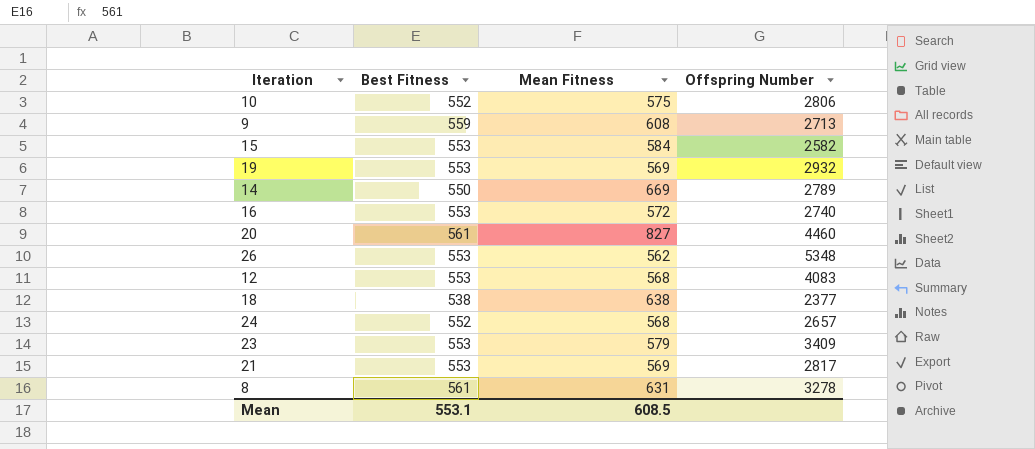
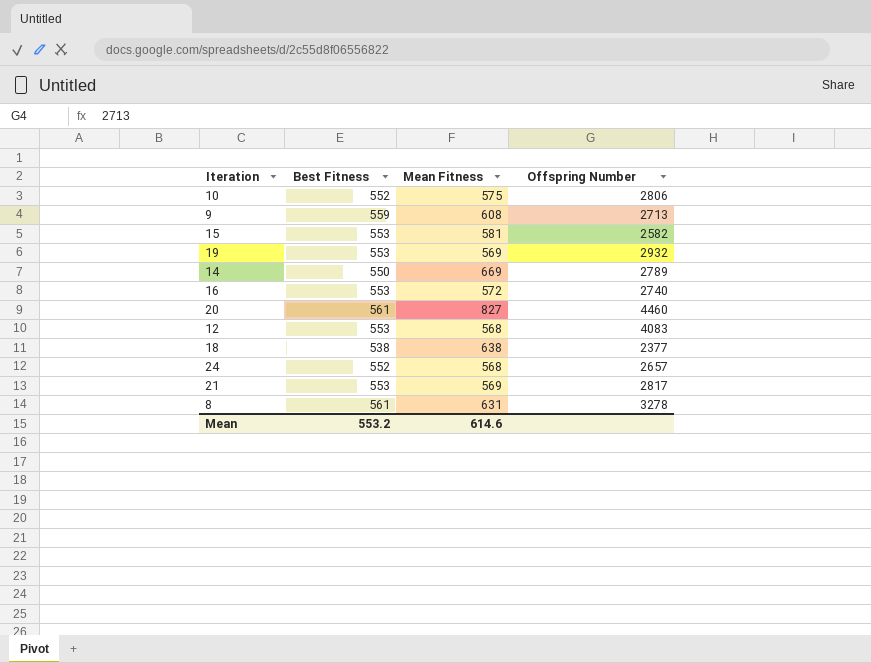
row 26: 553 | 562 | 5348 -> none
row 23: 553 | 579 | 3409 -> none
15 | Mean Fitness: 584 -> 581
Mean | Best Fitness: 553.1 -> 553.2
Mean | Mean Fitness: 608.5 -> 614.6

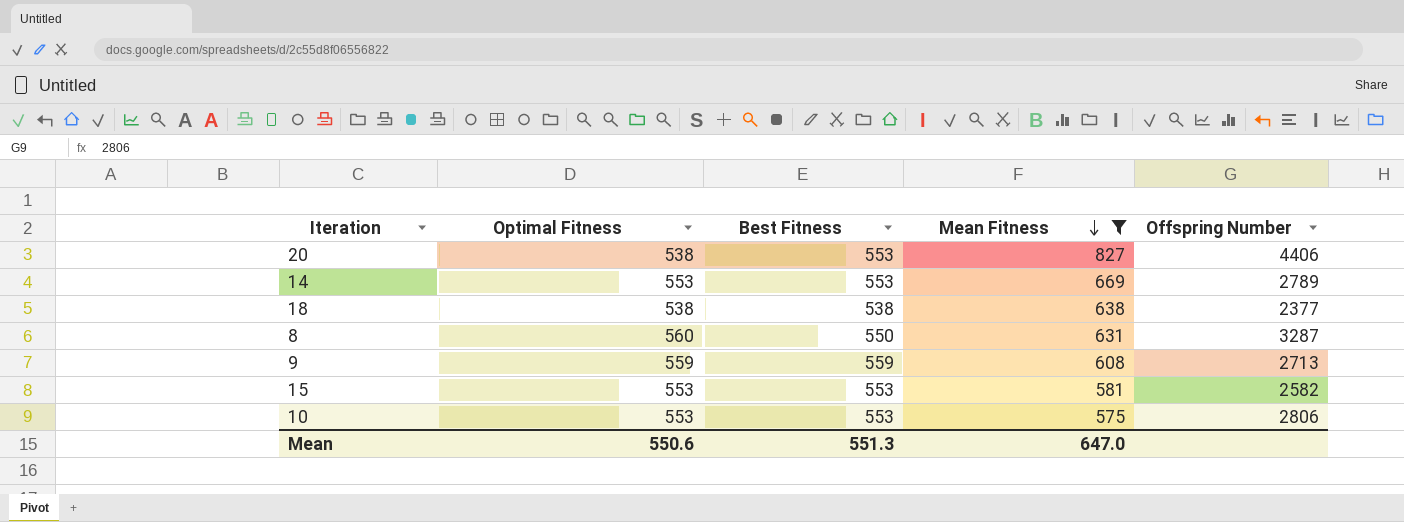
filter: none -> Mean Fitness >= 575
row order: none -> Mean Fitness descending
column Optimal Fitness | position: none -> 2
20 | Best Fitness: 561 -> 553
20 | Offspring Number: 4460 -> 4406
14 | Best Fitness: 550 -> 553
8 | Best Fitness: 561 -> 550
8 | Offspring Number: 3278 -> 3287
10 | Best Fitness: 552 -> 553
Mean | Best Fitness: 553.2 -> 551.3
Mean | Mean Fitness: 614.6 -> 647.0

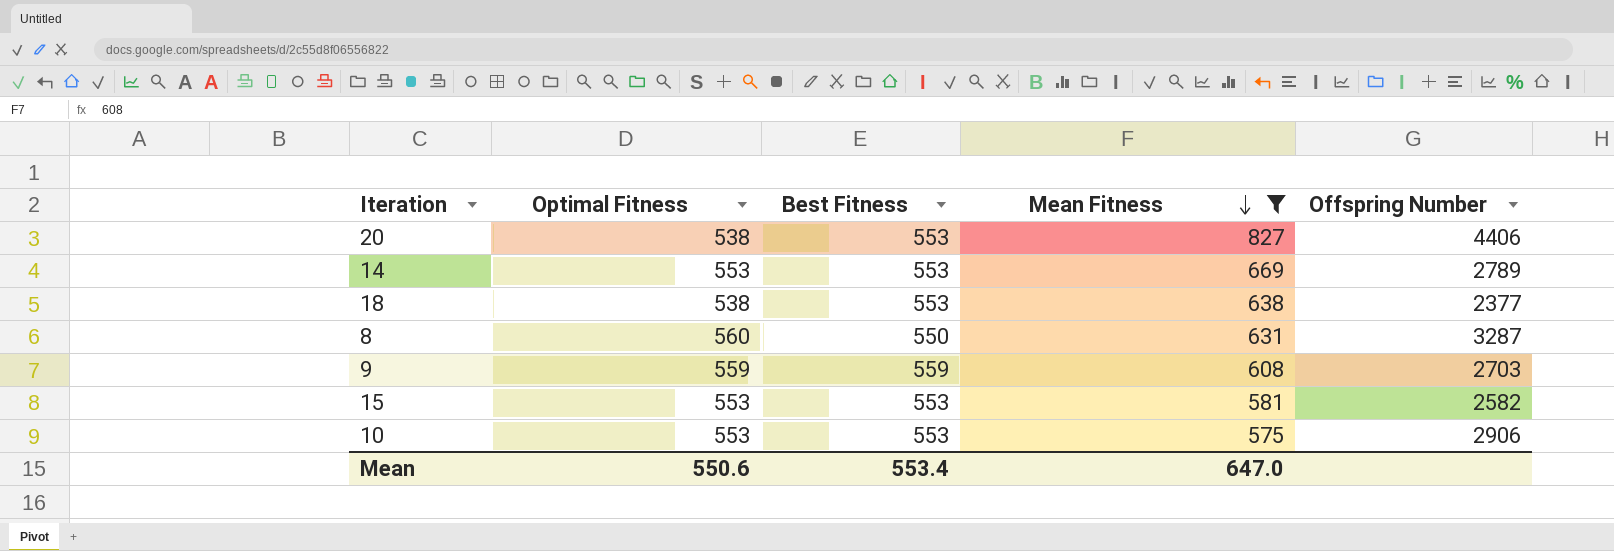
18 | Best Fitness: 538 -> 553
9 | Offspring Number: 2713 -> 2703
10 | Offspring Number: 2806 -> 2906
Mean | Best Fitness: 551.3 -> 553.4

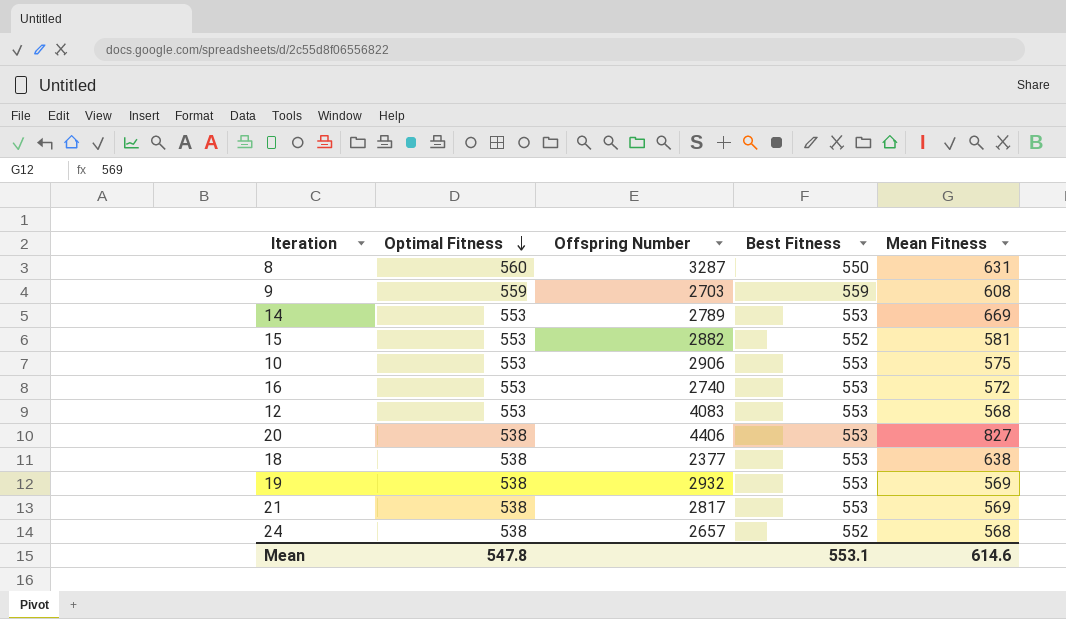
filter: Mean Fitness >= 575 -> none
row order: Mean Fitness descending -> Optimal Fitness descending
column Offspring Number | position: 5 -> 3
15 | Offspring Number: 2582 -> 2882
15 | Best Fitness: 553 -> 552
Mean | Optimal Fitness: 550.6 -> 547.8
Mean | Best Fitness: 553.4 -> 553.1
Mean | Mean Fitness: 647.0 -> 614.6

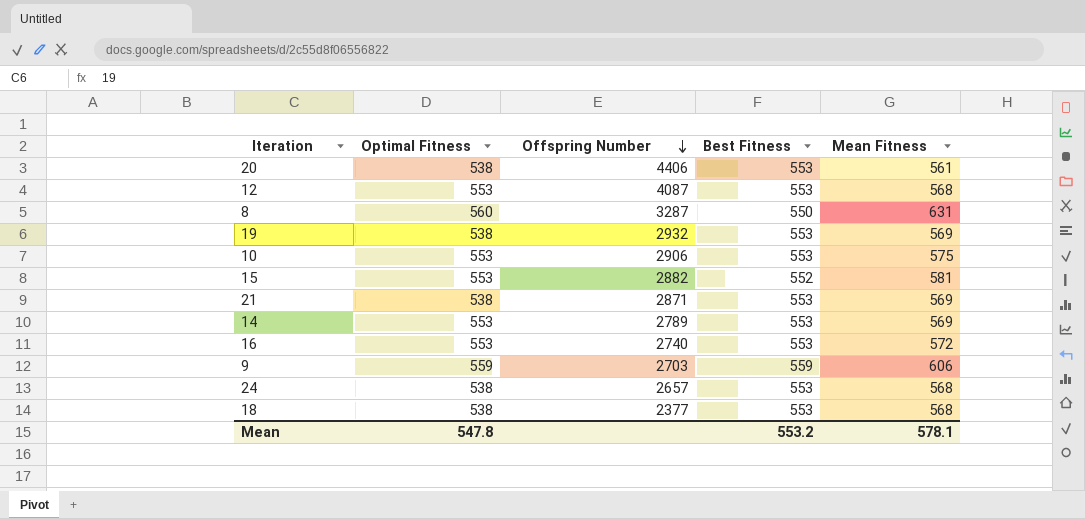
row order: Optimal Fitness descending -> Offspring Number descending
20 | Mean Fitness: 827 -> 561
12 | Offspring Number: 4083 -> 4087
21 | Offspring Number: 2817 -> 2871
14 | Mean Fitness: 669 -> 569
9 | Mean Fitness: 608 -> 606
24 | Best Fitness: 552 -> 553
18 | Mean Fitness: 638 -> 568
Mean | Best Fitness: 553.1 -> 553.2
Mean | Mean Fitness: 614.6 -> 578.1

